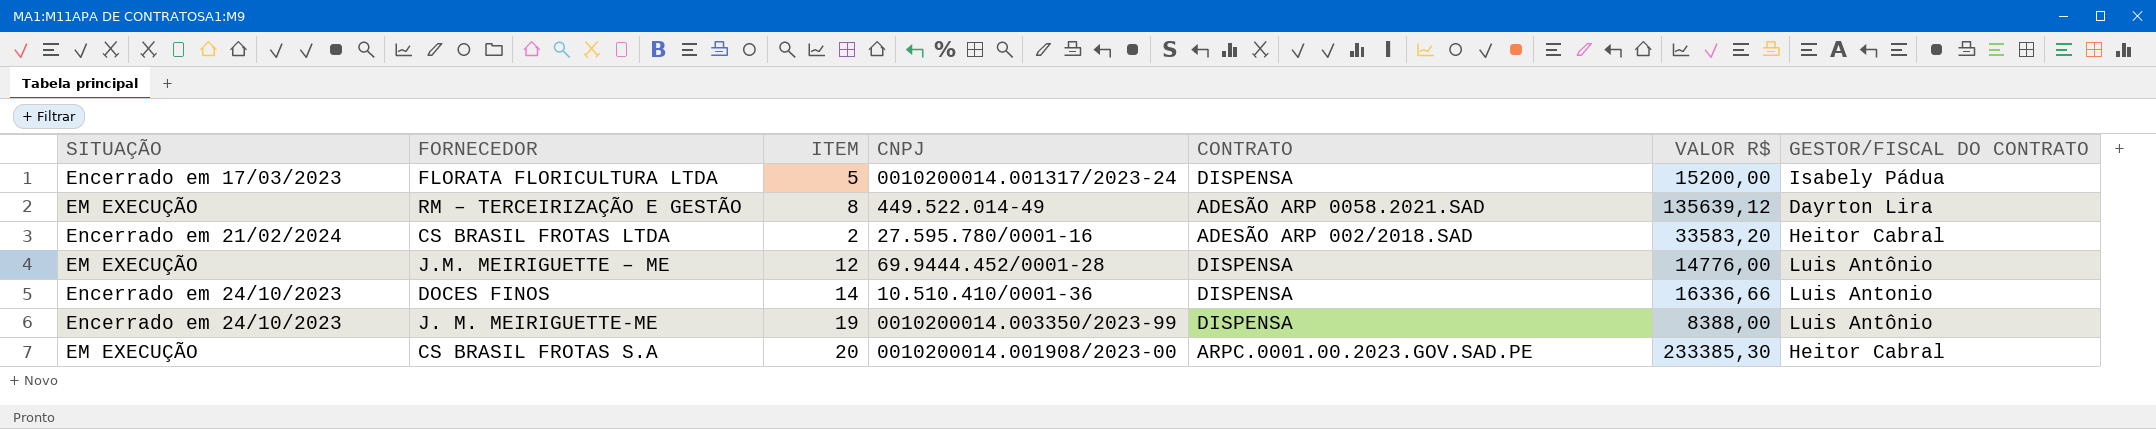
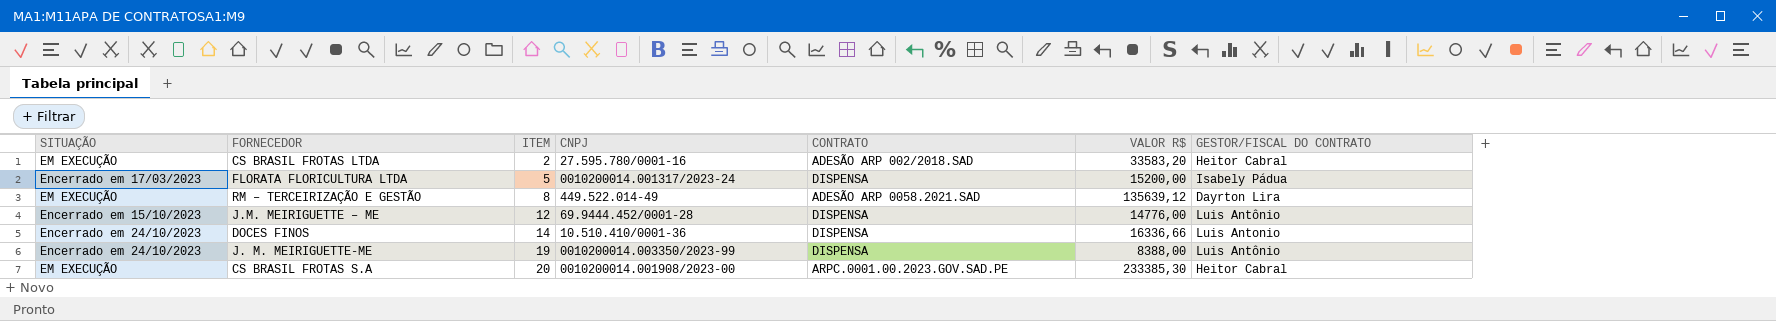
row order: none -> ITEM ascending
CS BRASIL FROTAS LTDA | SITUAÇÃO: Encerrado em 21/02/2024 -> EM EXECUÇÃO
J.M. MEIRIGUETTE – ME | SITUAÇÃO: EM EXECUÇÃO -> Encerrado em 15/10/2023

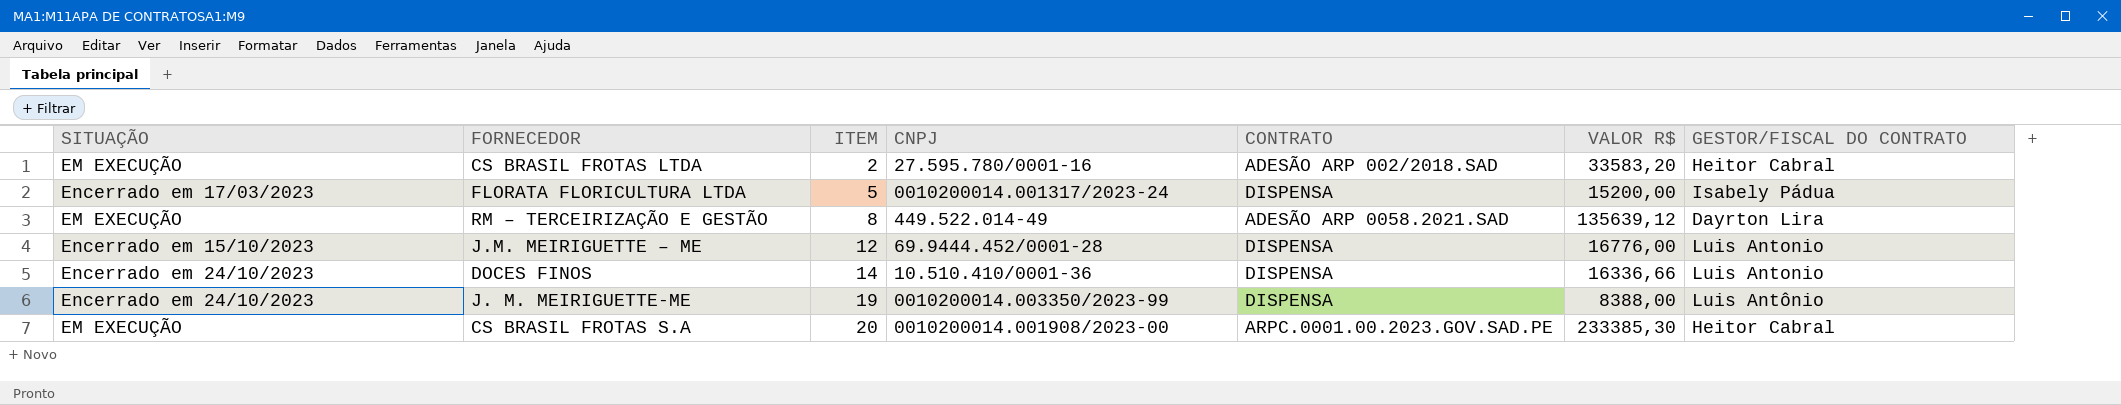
J.M. MEIRIGUETTE – ME | VALOR R$: 14776,00 -> 16776,00
J.M. MEIRIGUETTE – ME | GESTOR/FISCAL DO CONTRATO: Luis Antônio -> Luis Antonio

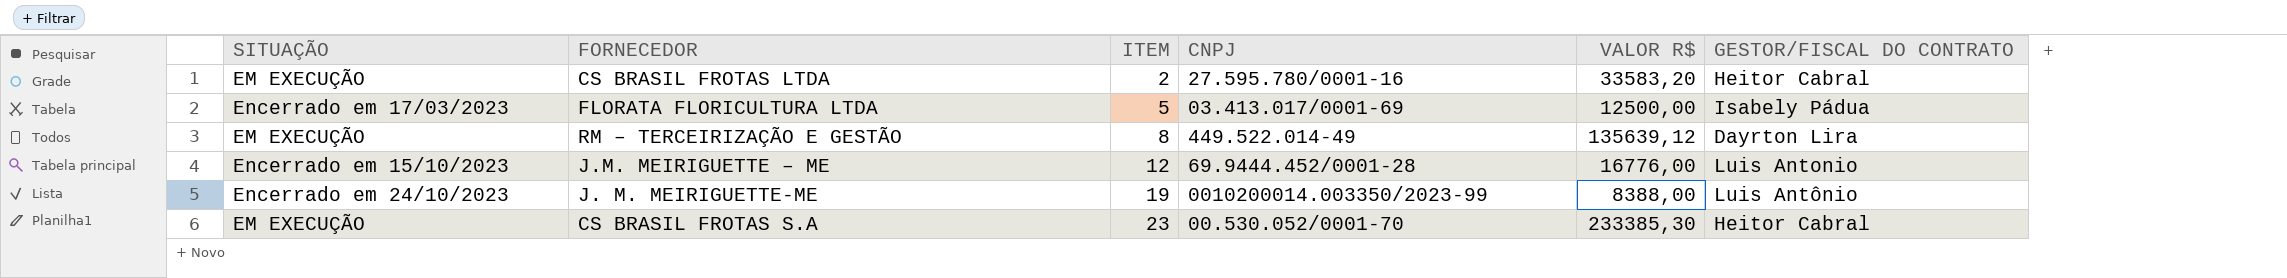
column CONTRATO | position: 5 -> none
row DOCES FINOS: Encerrado em 24/10/2023 | 14 | 10.510.410/0001-36 | DISPENSA | 16336,66 | Luis Antonio -> none
FLORATA FLORICULTURA LTDA | CNPJ: 0010200014.001317/2023-24 -> 03.413.017/0001-69
FLORATA FLORICULTURA LTDA | VALOR R$: 15200,00 -> 12500,00
CS BRASIL FROTAS S.A | ITEM: 20 -> 23
CS BRASIL FROTAS S.A | CNPJ: 0010200014.001908/2023-00 -> 00.530.052/0001-70

